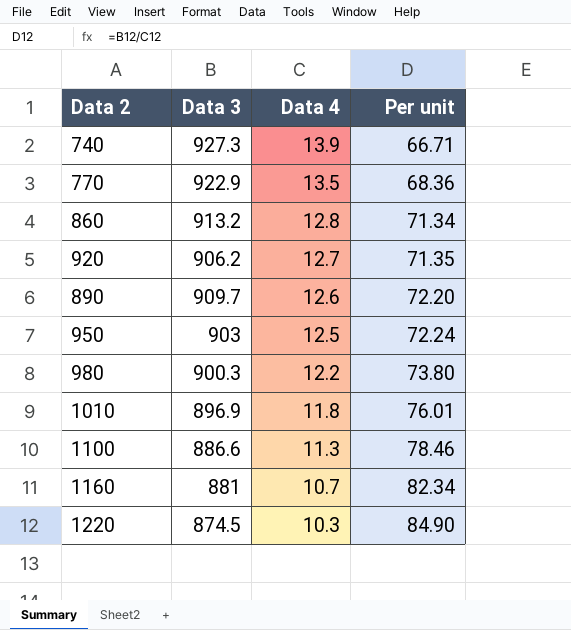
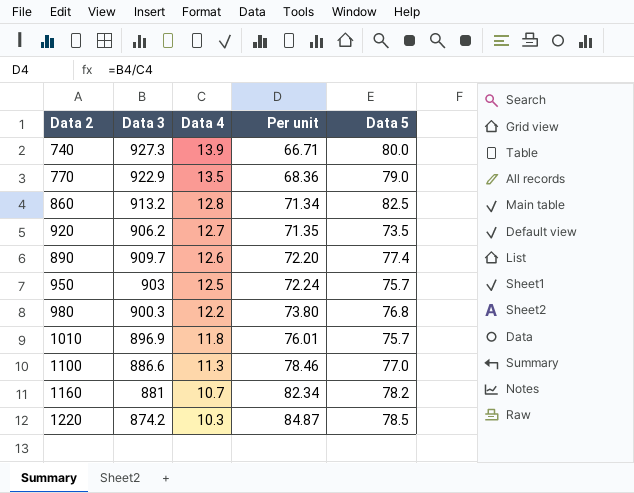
column Data 5 | position: none -> 5
1220 | Data 3: 874.5 -> 874.2
1220 | Per unit: 84.90 -> 84.87

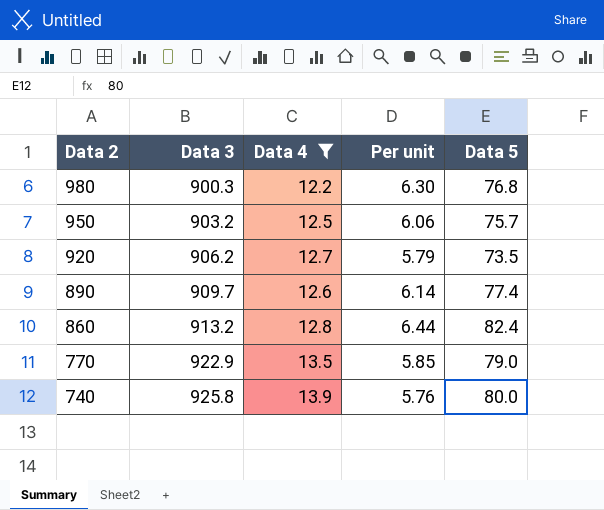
filter: none -> Data 4 >= 12.2
row order: Data 4 descending -> Data 2 descending
column Per unit | formula: [Data 3] / [Data 4] -> [Data 5] / [Data 4]
950 | Data 3: 903 -> 903.2
860 | Data 5: 82.5 -> 82.4
740 | Data 3: 927.3 -> 925.8

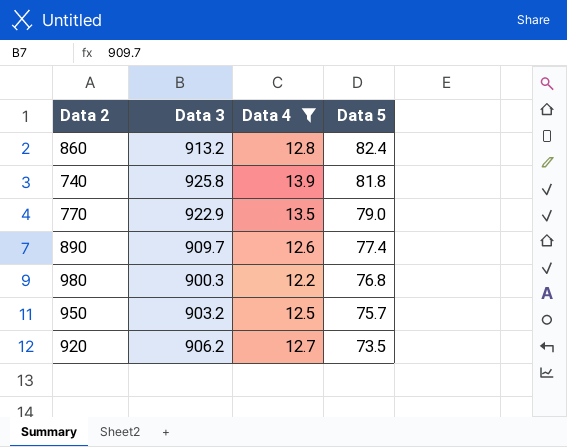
row order: Data 2 descending -> Data 5 descending
column Per unit | formula: [Data 5] / [Data 4] -> none
740 | Data 5: 80.0 -> 81.8

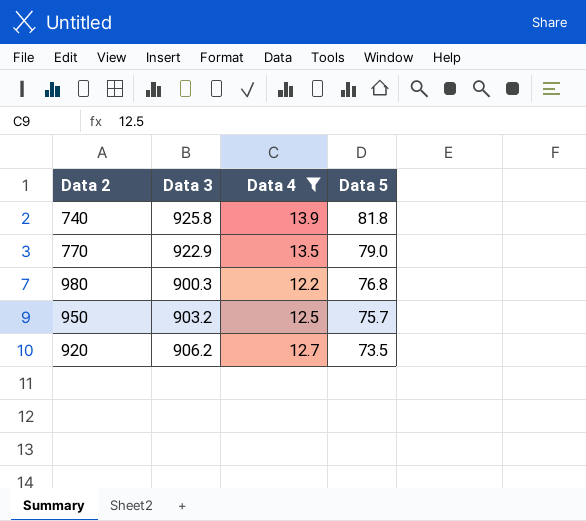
row 860: 913.2 | 12.8 | 82.4 -> none
row 890: 909.7 | 12.6 | 77.4 -> none

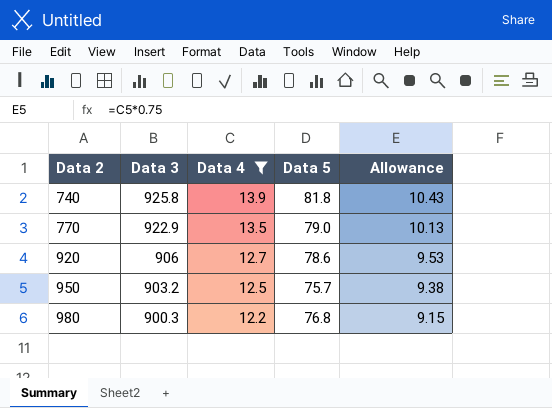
row order: Data 5 descending -> Data 2 ascending
column Allowance | formula: none -> [Data 4] * 0.75
920 | Data 3: 906.2 -> 906
920 | Data 5: 73.5 -> 78.6

